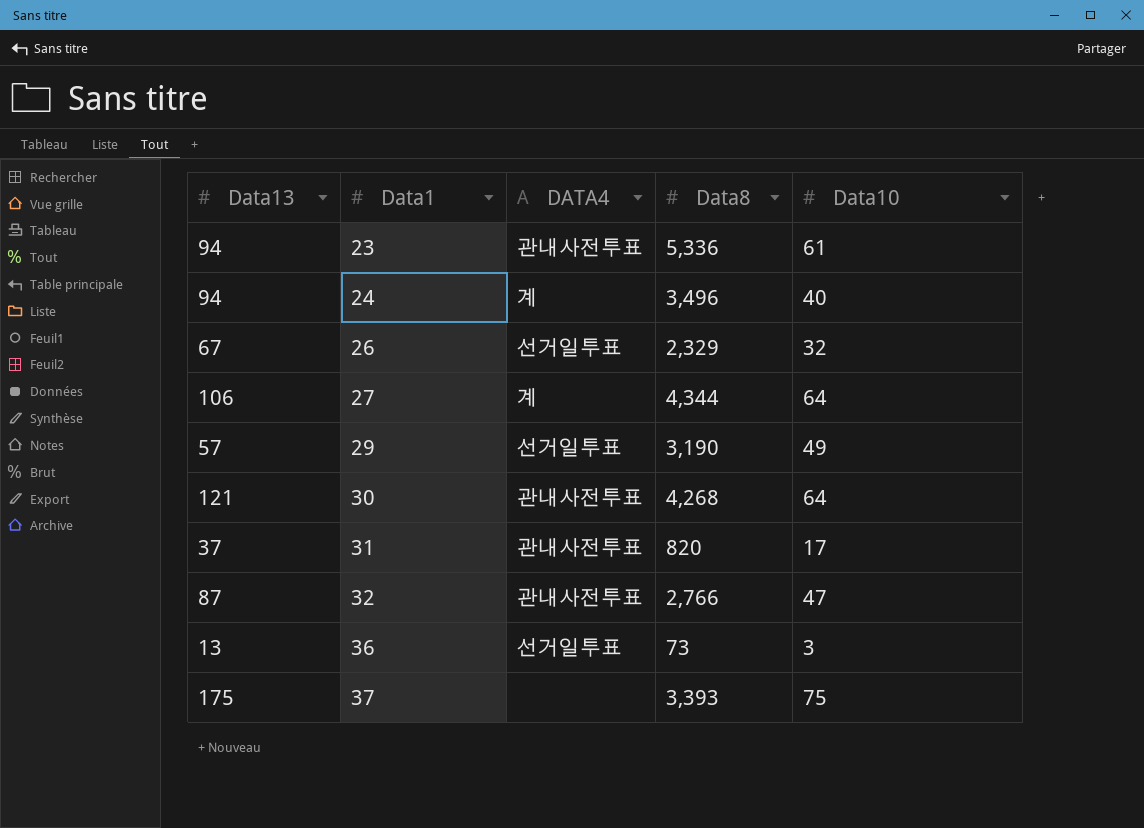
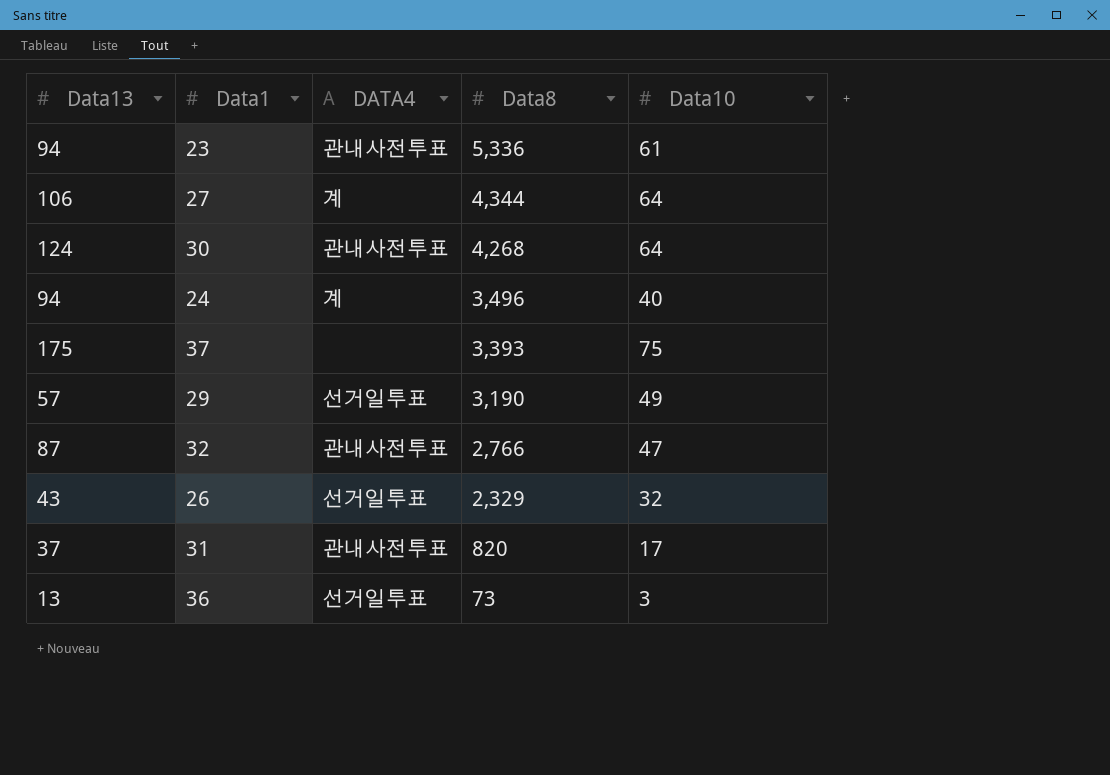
row order: Data1 ascending -> Data8 descending
30 | Data13: 121 -> 124
26 | Data13: 67 -> 43

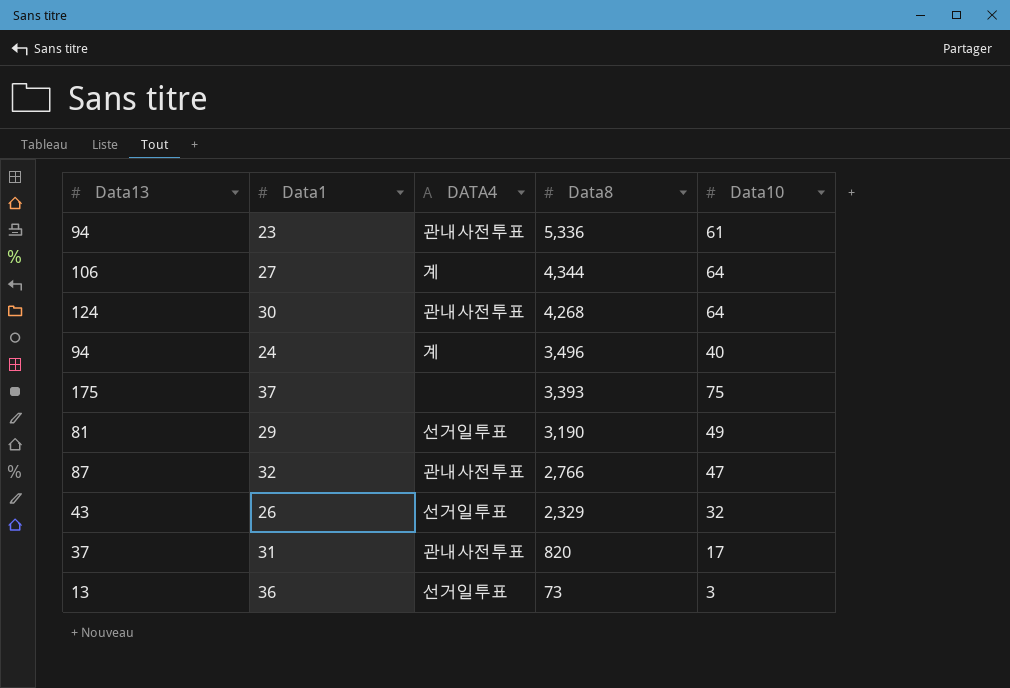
29 | Data13: 57 -> 81

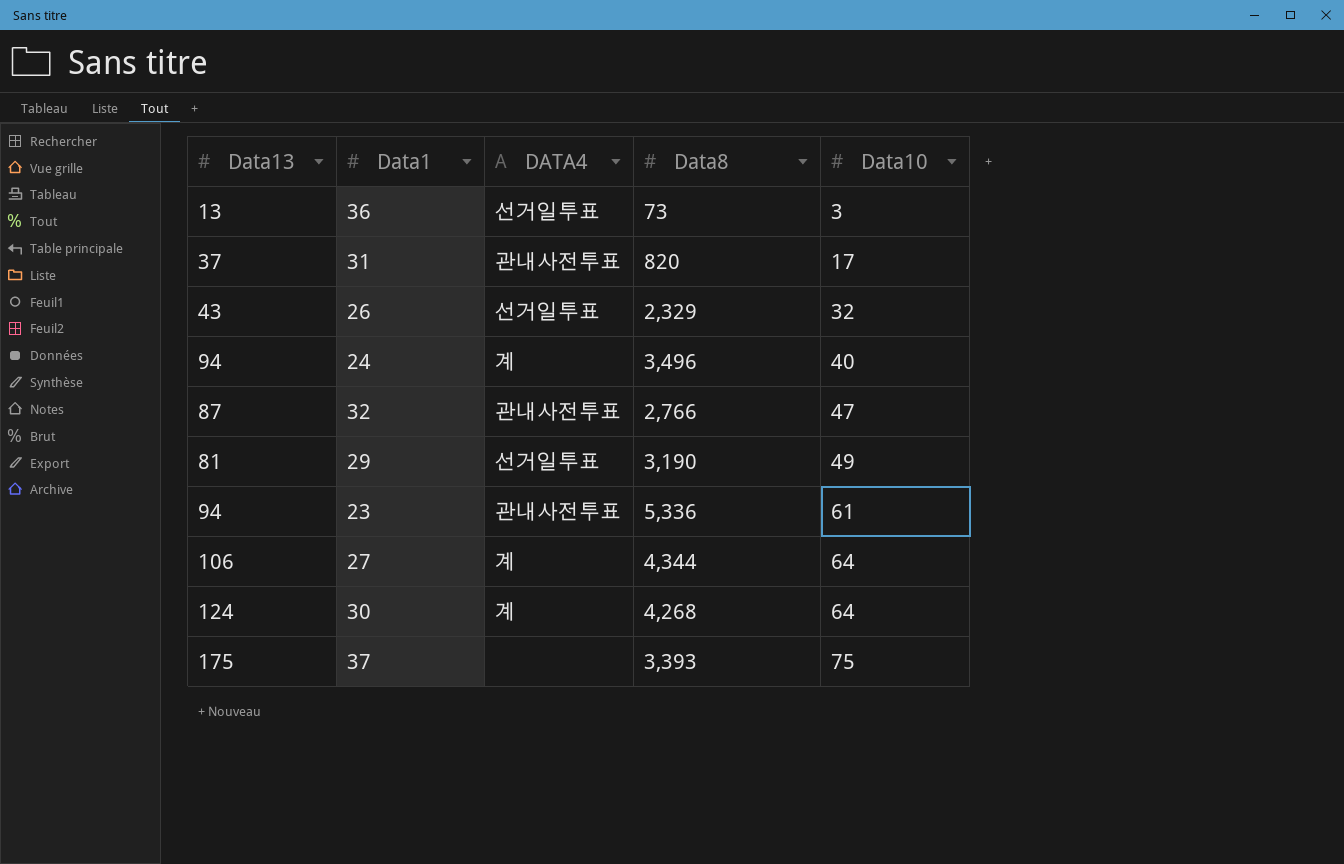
row order: Data8 descending -> Data10 ascending
30 | DATA4: 관내사전투표 -> 계

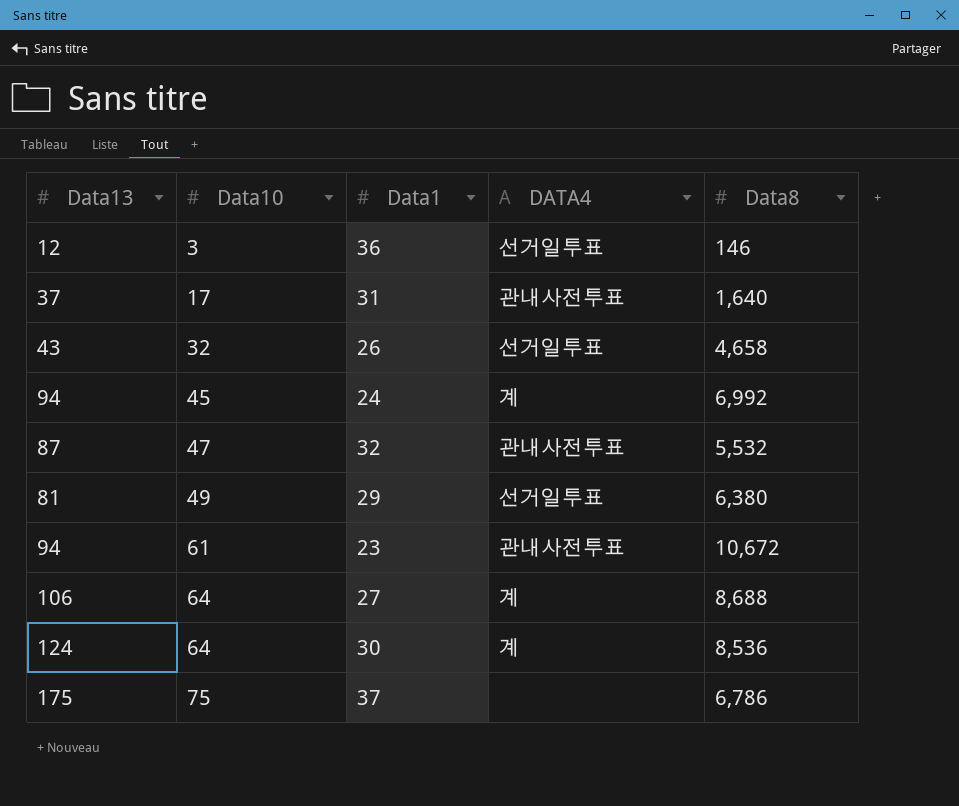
column Data10 | position: 5 -> 2
36 | Data13: 13 -> 12
36 | Data8: 73 -> 146
31 | Data8: 820 -> 1,640
26 | Data8: 2,329 -> 4,658
24 | Data10: 40 -> 45
24 | Data8: 3,496 -> 6,992
32 | Data8: 2,766 -> 5,532
29 | Data8: 3,190 -> 6,380
23 | Data8: 5,336 -> 10,672
27 | Data8: 4,344 -> 8,688
30 | Data8: 4,268 -> 8,536
37 | Data8: 3,393 -> 6,786

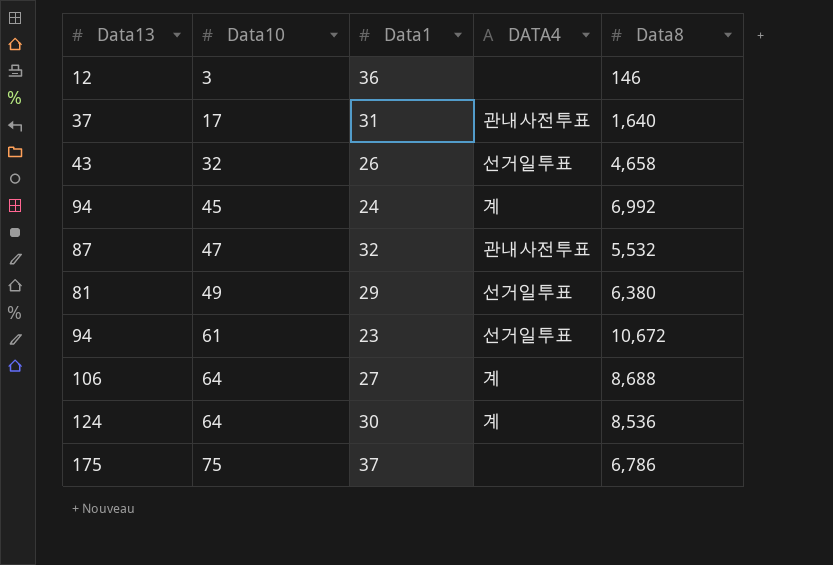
36 | DATA4: 선거일투표 -> none
23 | DATA4: 관내사전투표 -> 선거일투표

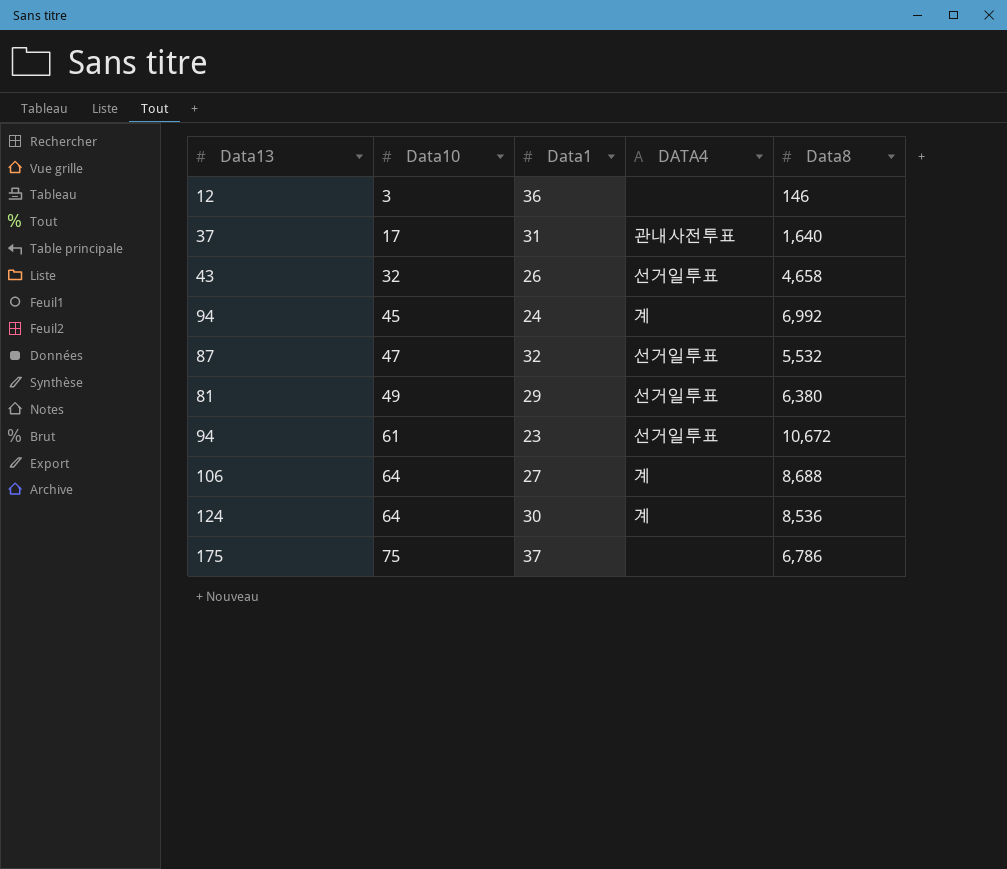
32 | DATA4: 관내사전투표 -> 선거일투표

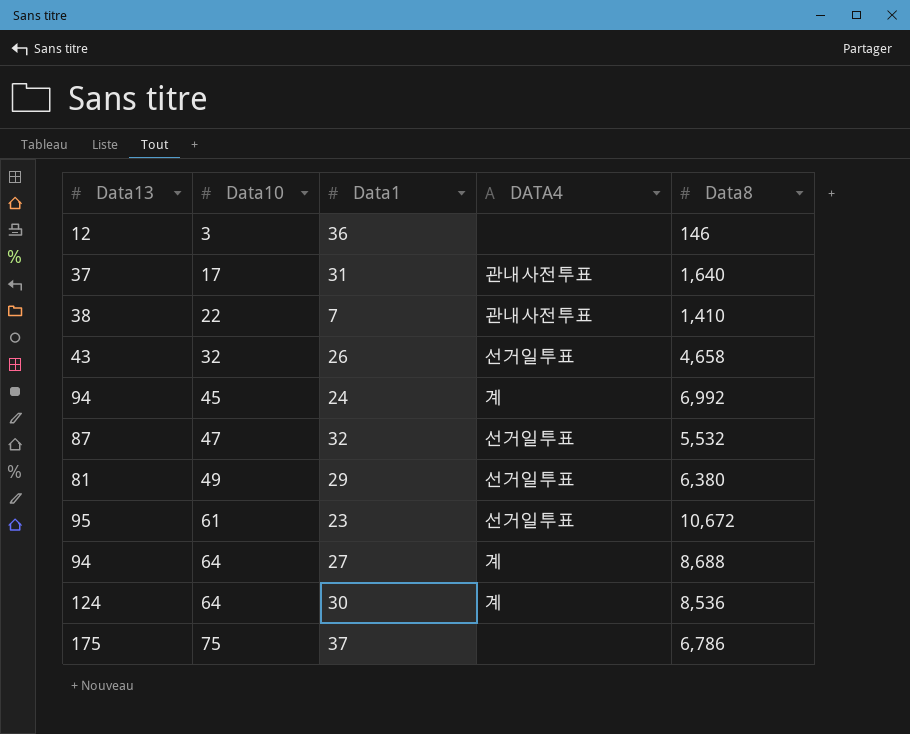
row 7: none -> 38 | 22 | 관내사전투표 | 1,410
23 | Data13: 94 -> 95
27 | Data13: 106 -> 94

